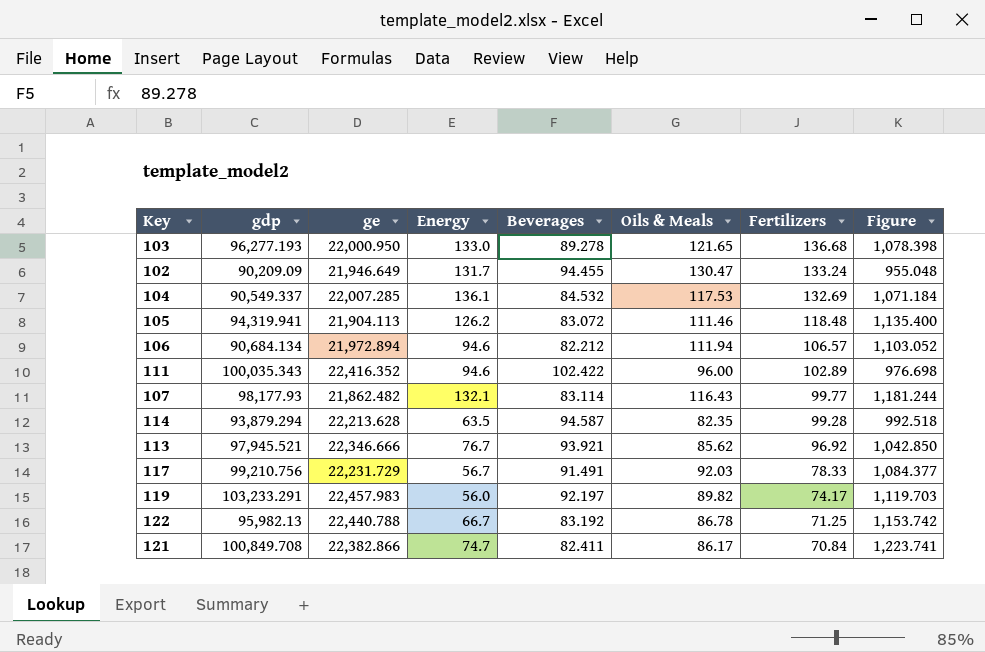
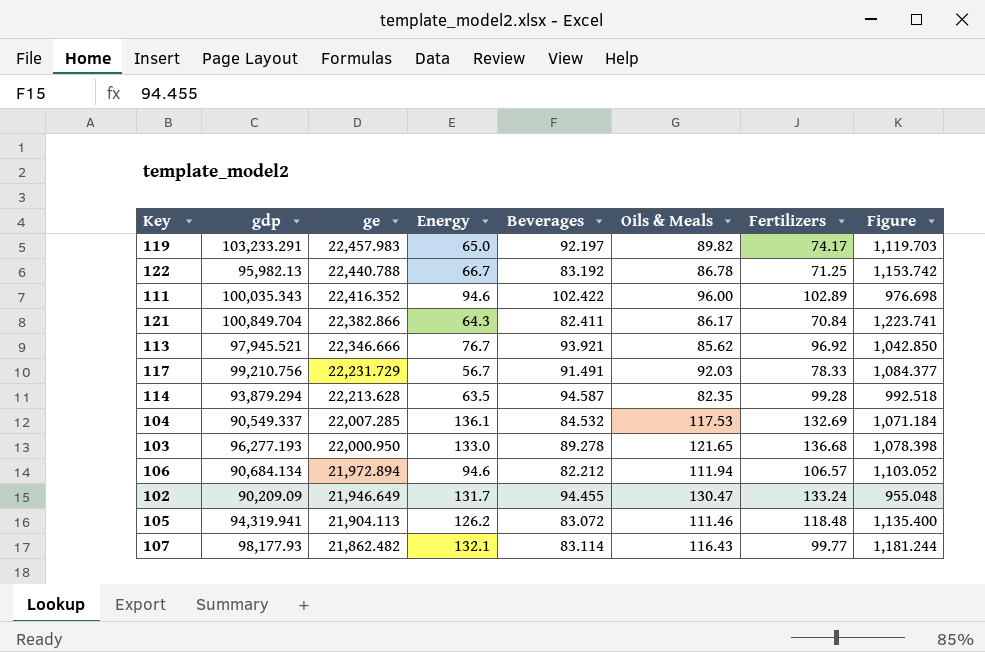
row order: Fertilizers descending -> ge descending
119 | Energy: 56.0 -> 65.0
121 | gdp: 100,849.708 -> 100,849.704
121 | Energy: 74.7 -> 64.3

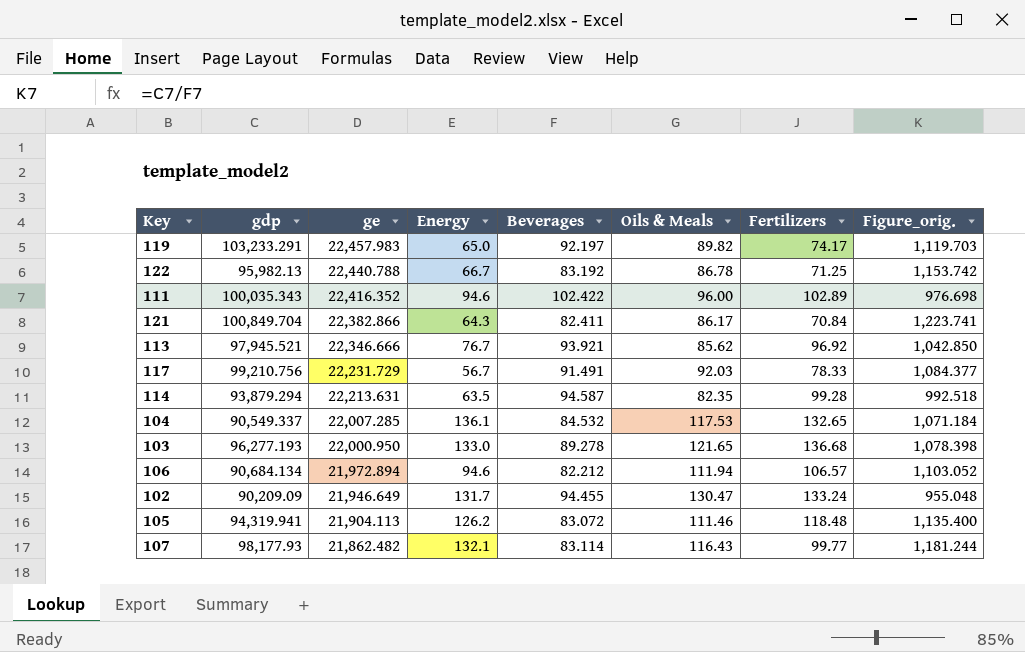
column name: Figure -> Figure_orig.
114 | ge: 22,213.628 -> 22,213.631
104 | Fertilizers: 132.69 -> 132.65

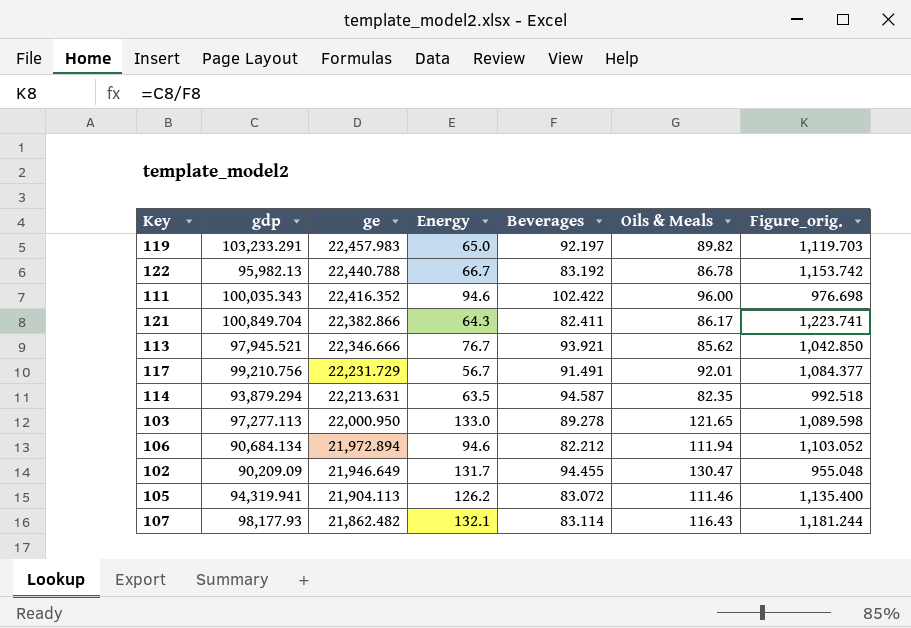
column Fertilizers | position: 7 -> none
row 104: 90,549.337 | 22,007.285 | 136.1 | 84.532 | 117.53 | 132.65 | 1,071.184 -> none
117 | Oils & Meals: 92.03 -> 92.01
103 | gdp: 96,277.193 -> 97,277.113
103 | Figure_orig.: 1,078.398 -> 1,089.598

